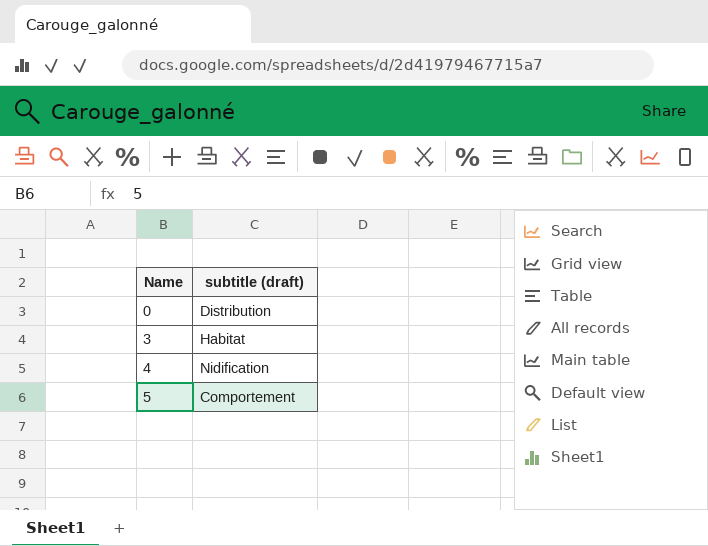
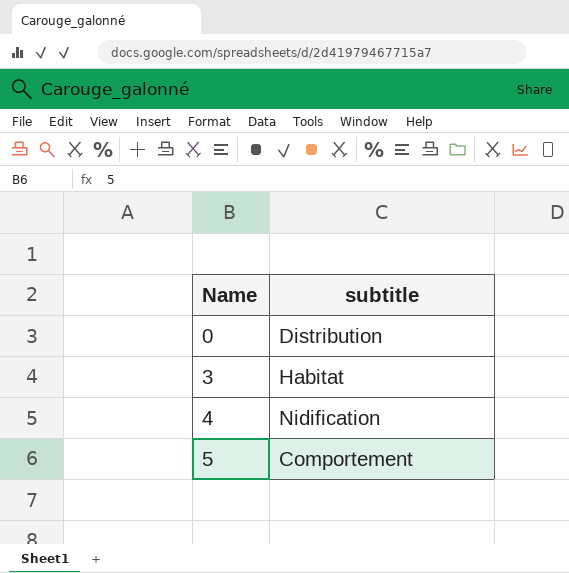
column name: subtitle (draft) -> subtitle

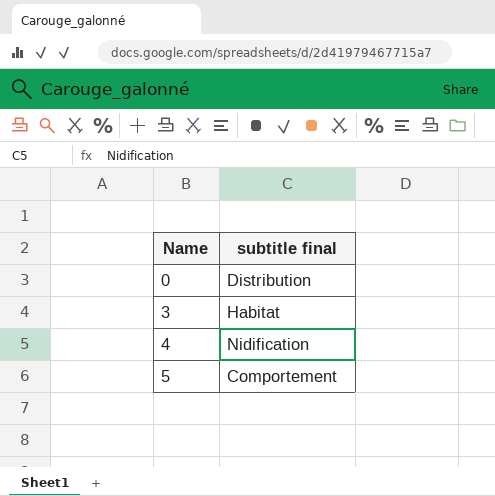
column name: subtitle -> subtitle final

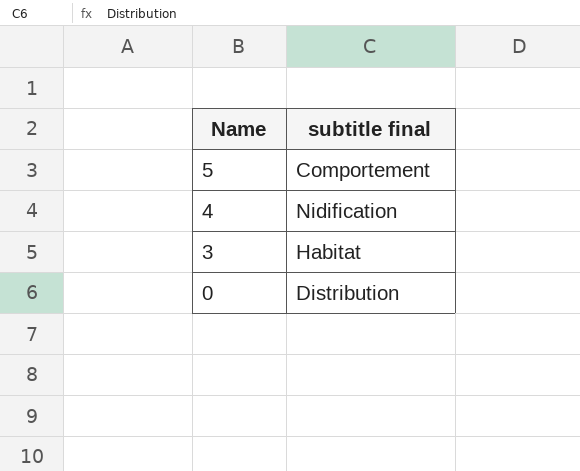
row order: Name ascending -> Name descending

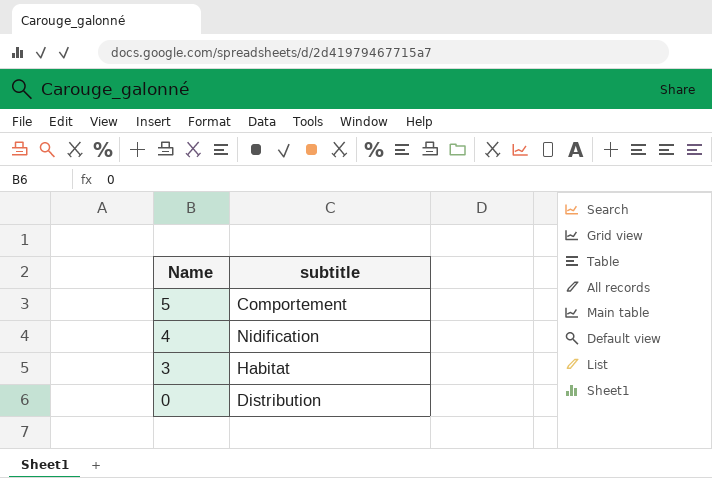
column name: subtitle final -> subtitle

